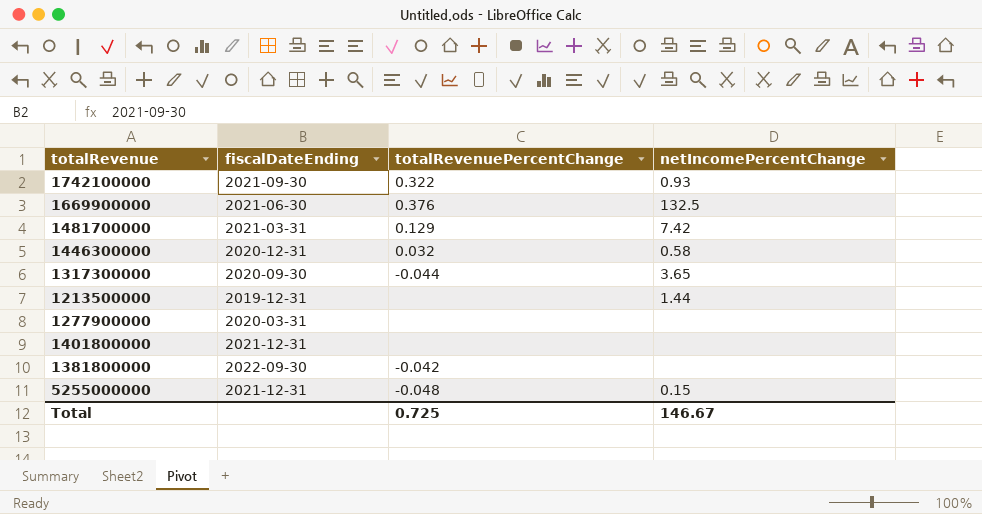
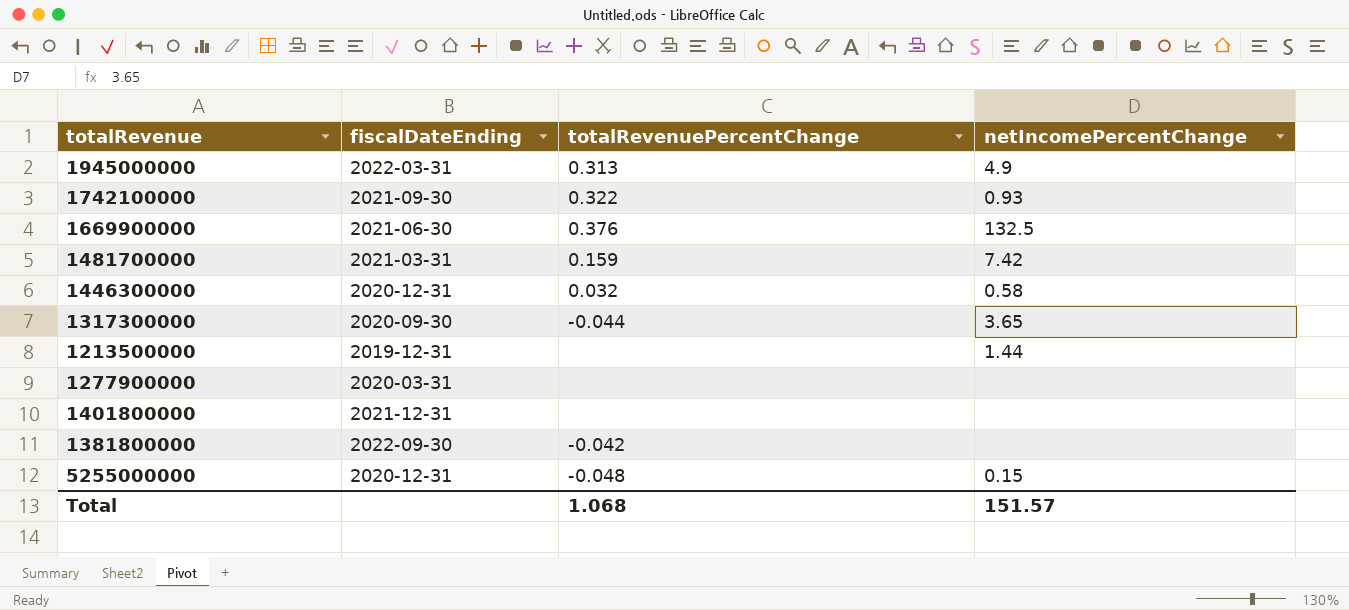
row 1945000000: none -> 2022-03-31 | 0.313 | 4.9
1481700000 | totalRevenuePercentChange: 0.129 -> 0.159
5255000000 | fiscalDateEnding: 2021-12-31 -> 2020-12-31
Total | totalRevenuePercentChange: 0.725 -> 1.068
Total | netIncomePercentChange: 146.67 -> 151.57

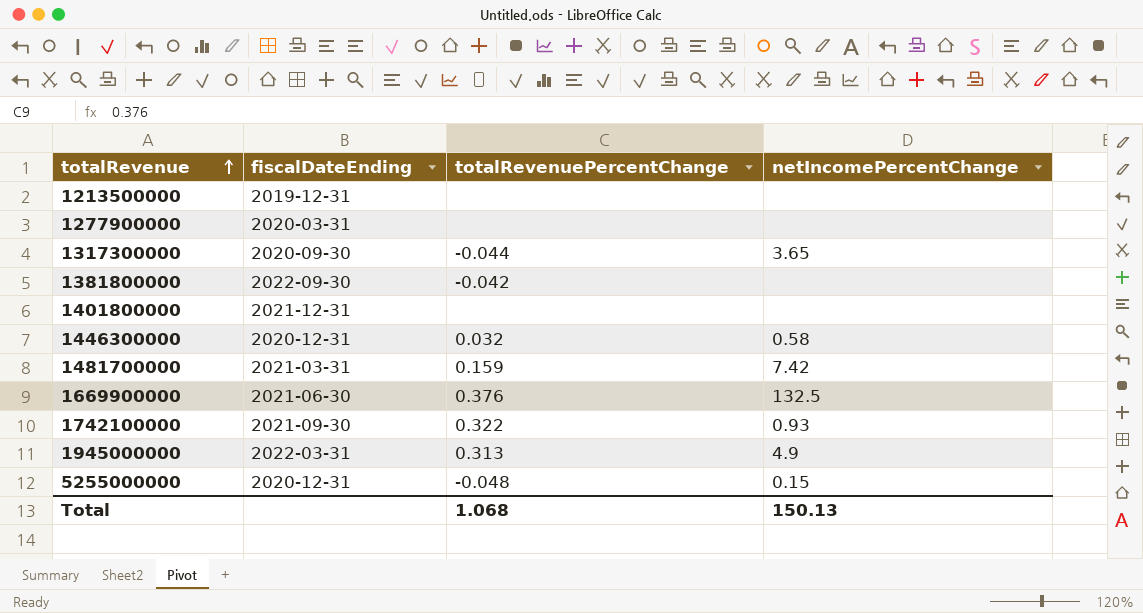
row order: none -> totalRevenue ascending
1213500000 | netIncomePercentChange: 1.44 -> none
Total | netIncomePercentChange: 151.57 -> 150.13

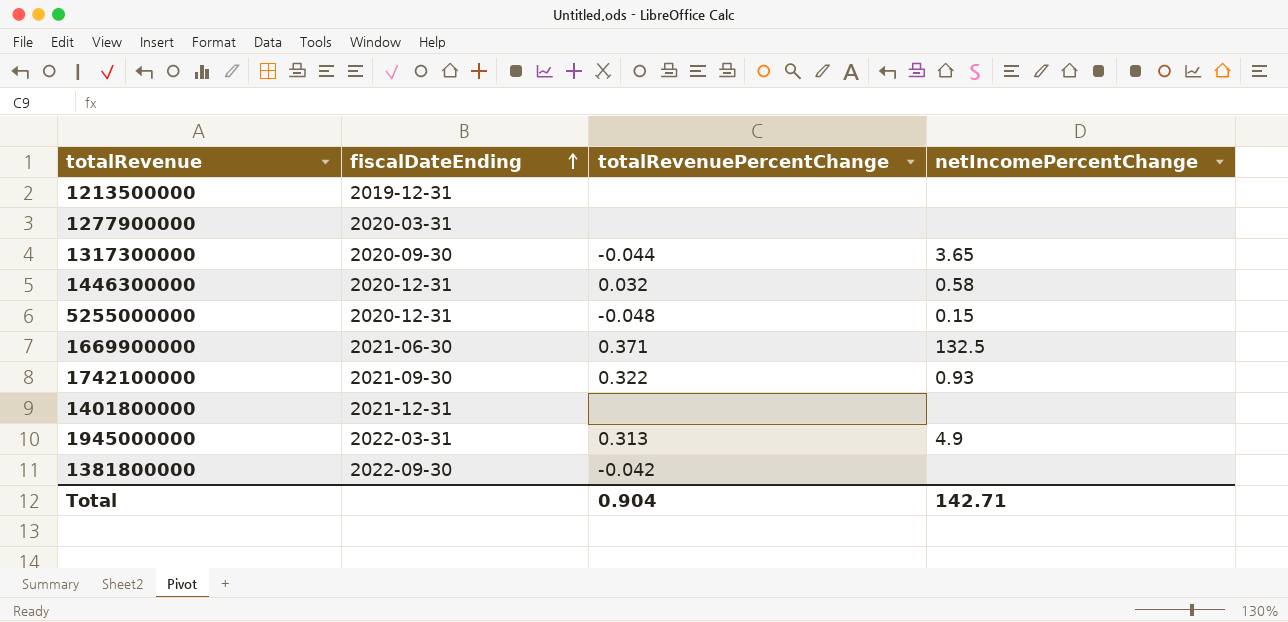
row order: totalRevenue ascending -> fiscalDateEnding ascending
row 1481700000: 2021-03-31 | 0.159 | 7.42 -> none
1669900000 | totalRevenuePercentChange: 0.376 -> 0.371
Total | totalRevenuePercentChange: 1.068 -> 0.904
Total | netIncomePercentChange: 150.13 -> 142.71

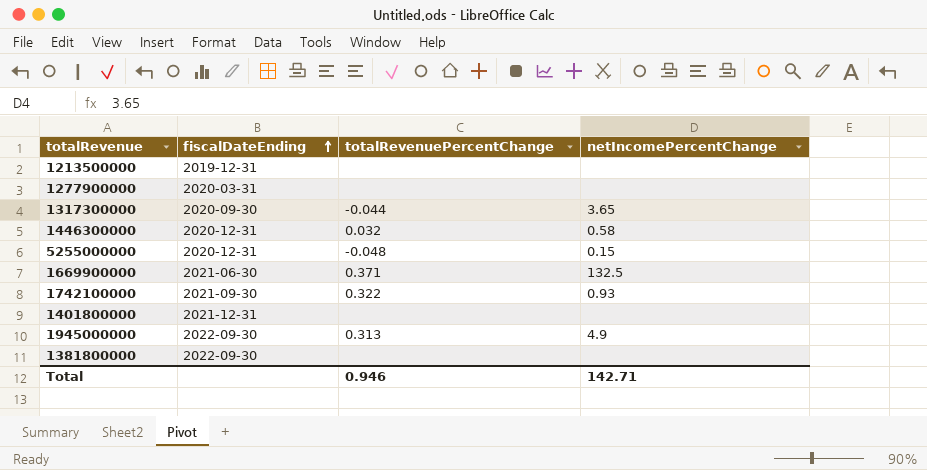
1945000000 | fiscalDateEnding: 2022-03-31 -> 2022-09-30
1381800000 | totalRevenuePercentChange: -0.042 -> none
Total | totalRevenuePercentChange: 0.904 -> 0.946

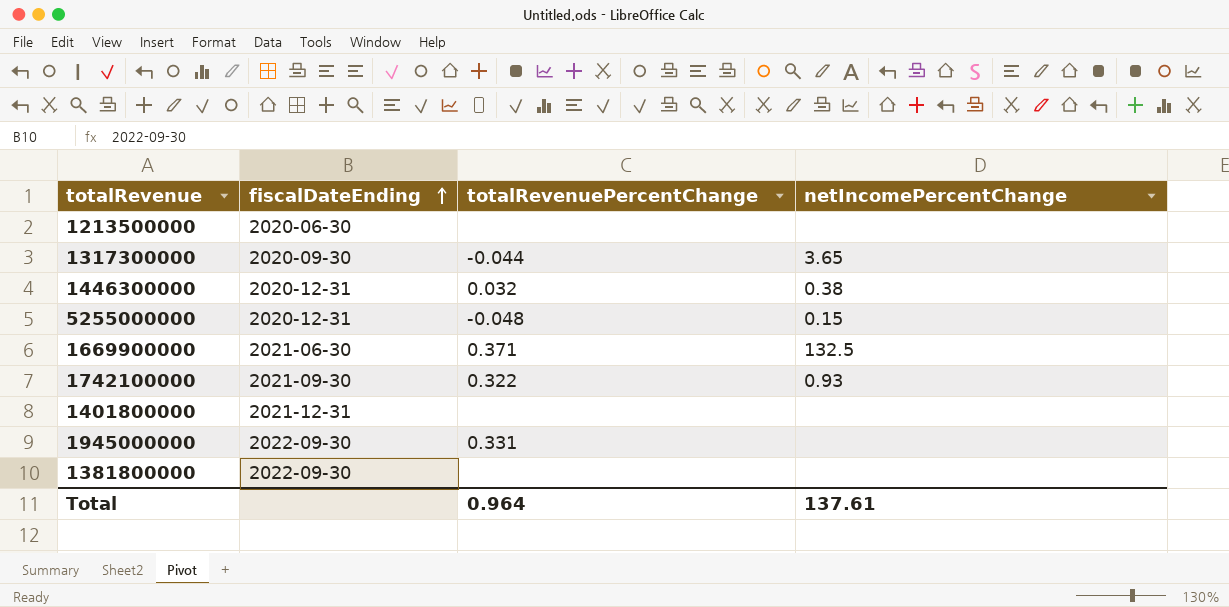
row 1277900000: 2020-03-31 | none | none -> none
1213500000 | fiscalDateEnding: 2019-12-31 -> 2020-06-30
1446300000 | netIncomePercentChange: 0.58 -> 0.38
1945000000 | totalRevenuePercentChange: 0.313 -> 0.331
1945000000 | netIncomePercentChange: 4.9 -> none
Total | totalRevenuePercentChange: 0.946 -> 0.964
Total | netIncomePercentChange: 142.71 -> 137.61

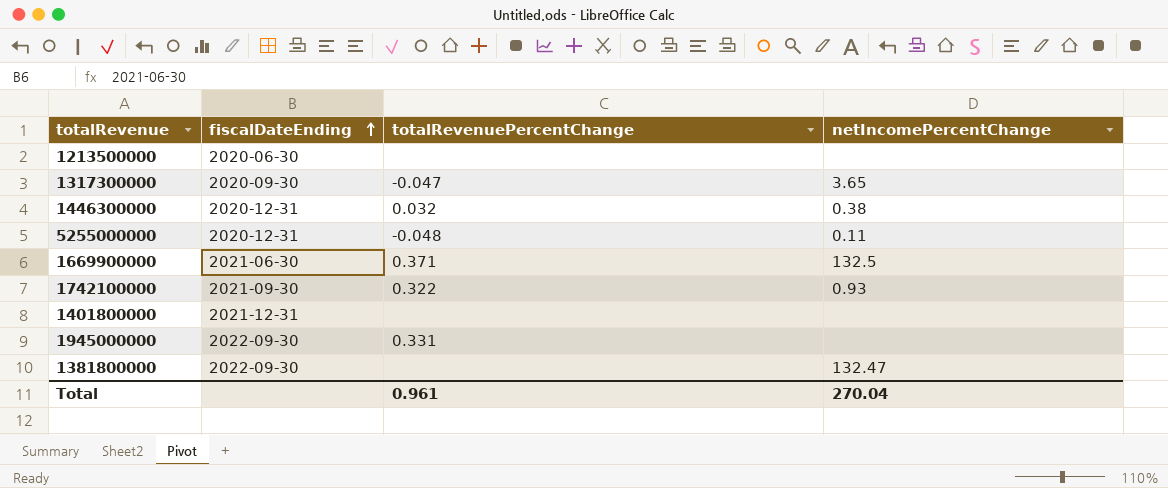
1317300000 | totalRevenuePercentChange: -0.044 -> -0.047
5255000000 | netIncomePercentChange: 0.15 -> 0.11
1381800000 | netIncomePercentChange: none -> 132.47
Total | totalRevenuePercentChange: 0.964 -> 0.961
Total | netIncomePercentChange: 137.61 -> 270.04

